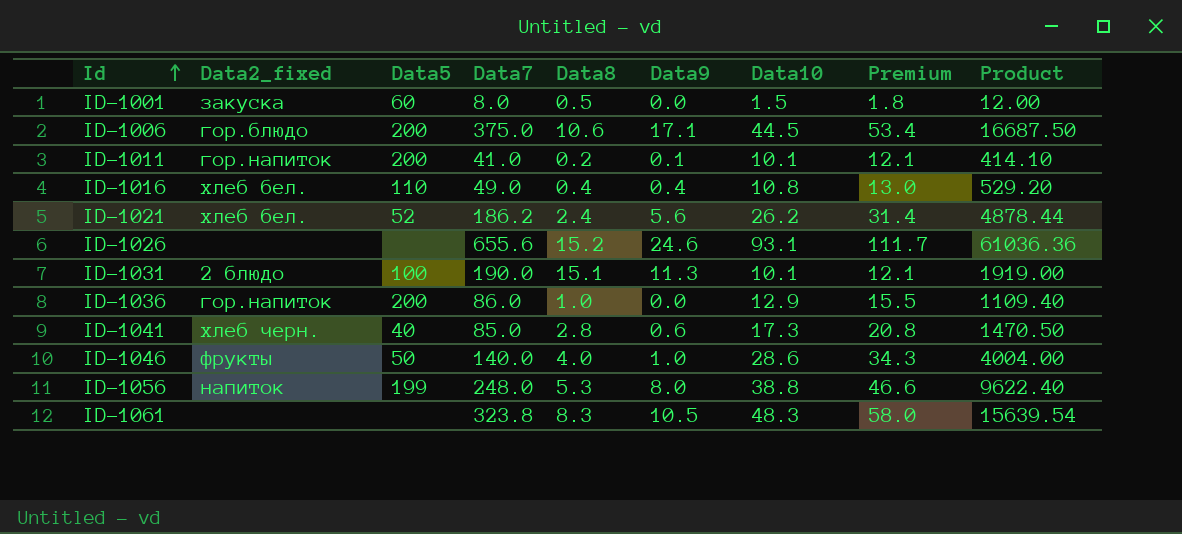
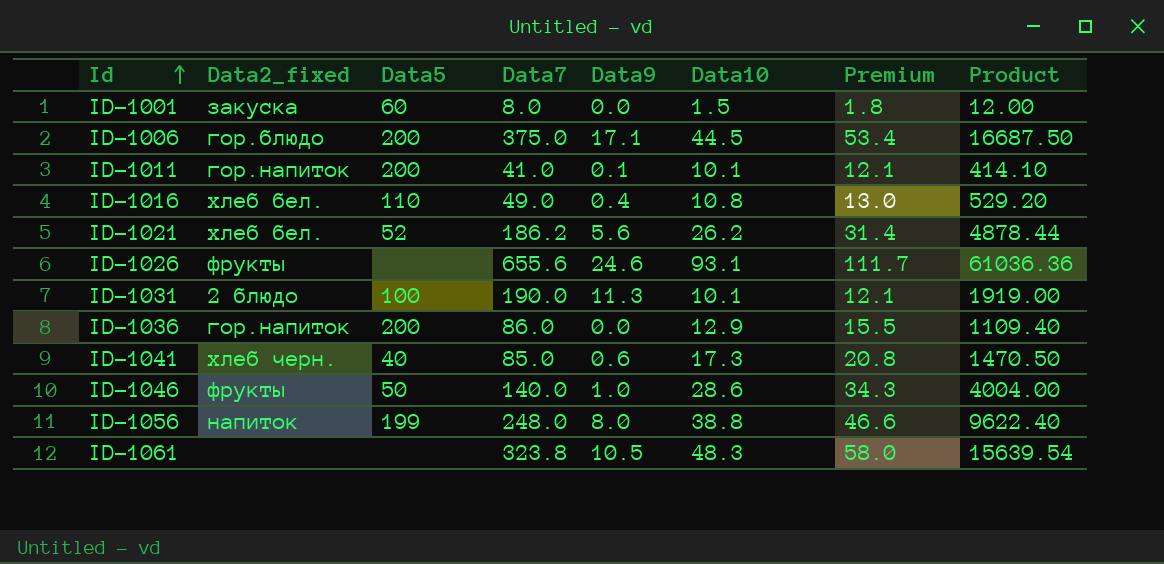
column Data8 | position: 5 -> none
ID-1026 | Data2_fixed: none -> фрукты

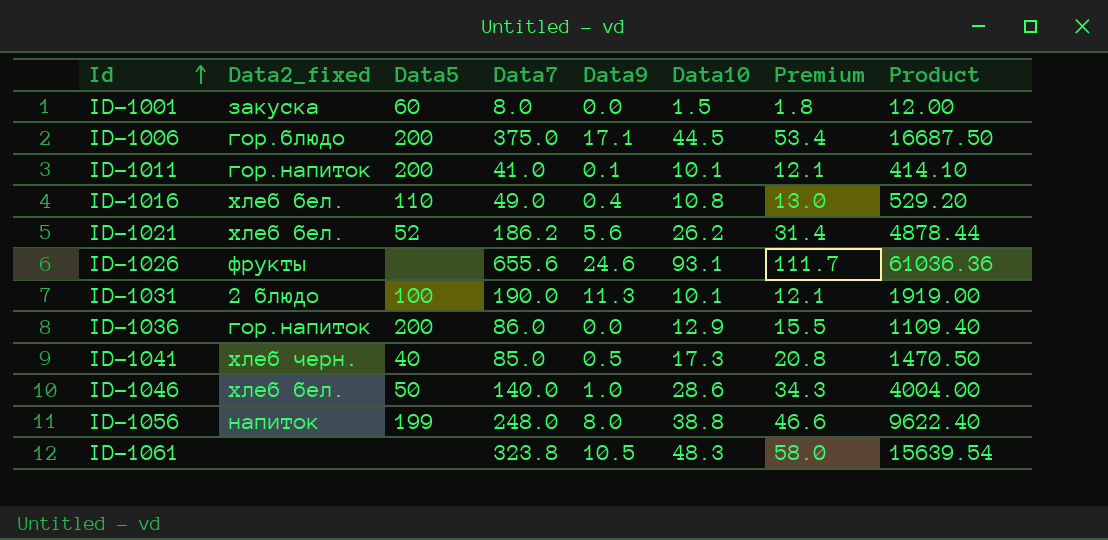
ID-1041 | Data9: 0.6 -> 0.5
ID-1046 | Data2_fixed: фрукты -> хлеб бел.

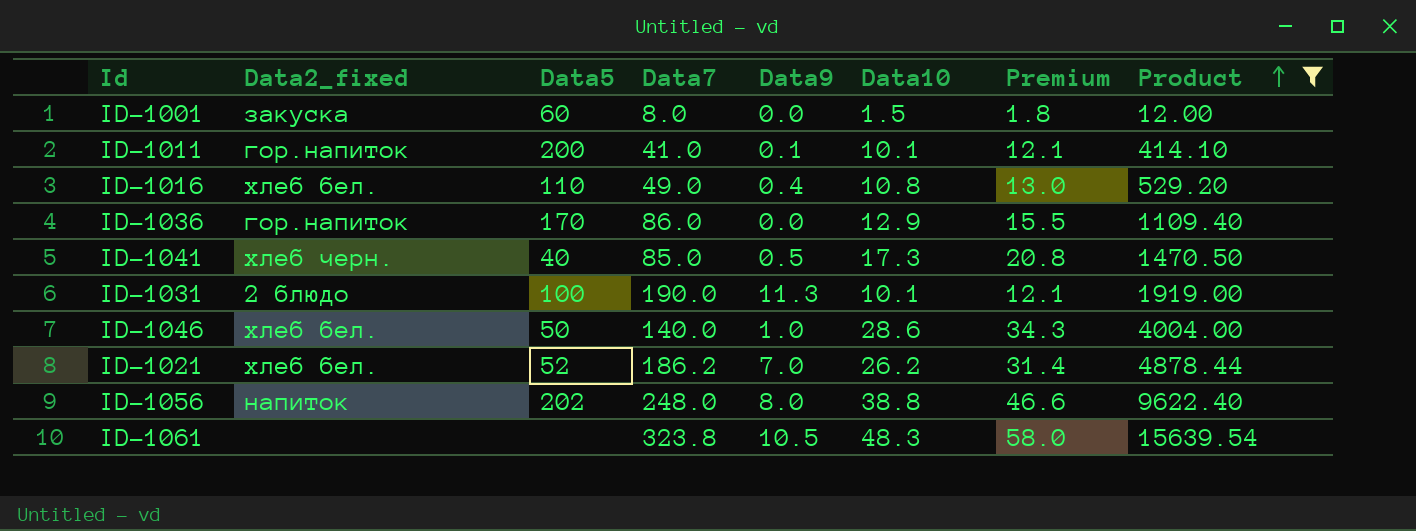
filter: none -> Product <= 15639.54
row order: Id ascending -> Product ascending
ID-1036 | Data5: 200 -> 170
ID-1021 | Data9: 5.6 -> 7.0
ID-1056 | Data5: 199 -> 202

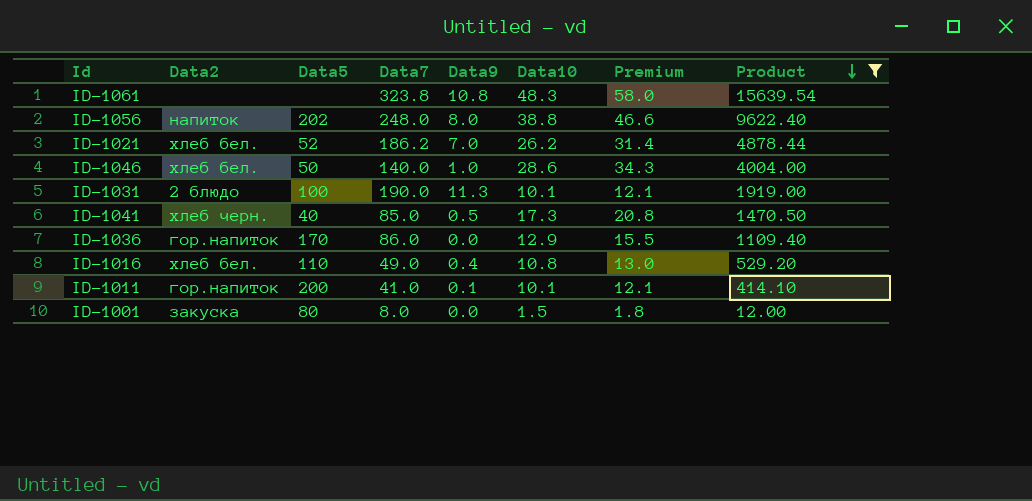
row order: Product ascending -> Product descending
column name: Data2_fixed -> Data2
ID-1061 | Data9: 10.5 -> 10.8
ID-1001 | Data5: 60 -> 80

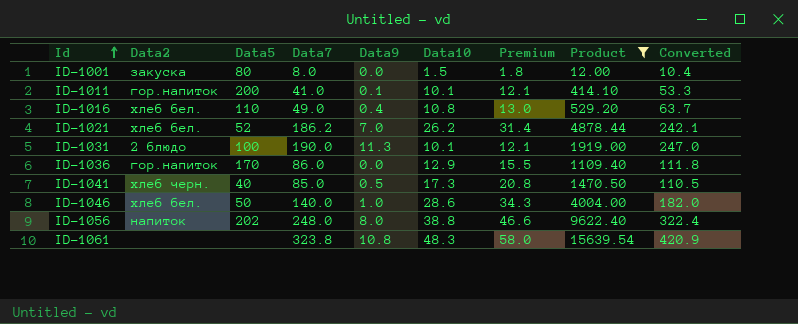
row order: Product descending -> Id ascending
column Converted | formula: none -> [Data7] * 1.3

